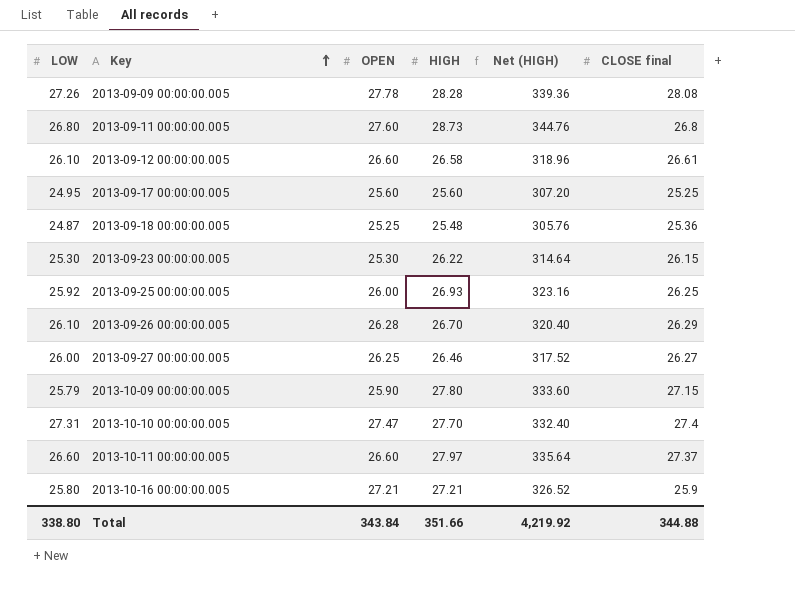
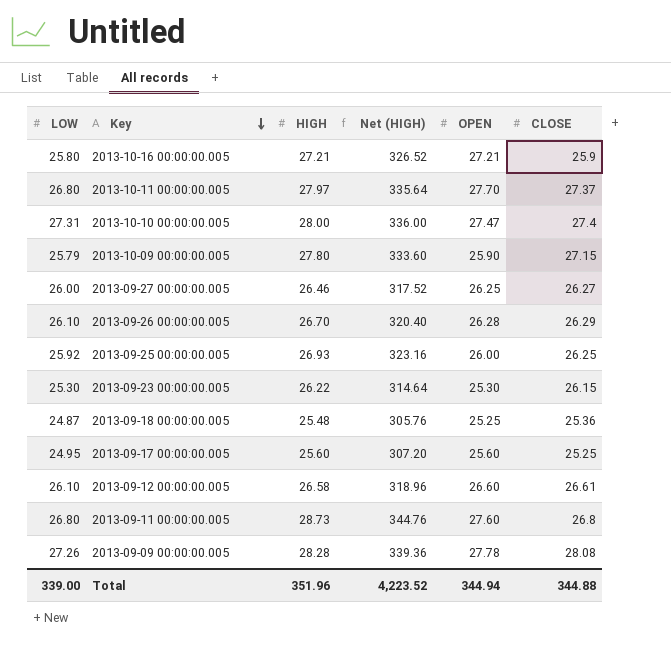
row order: Key ascending -> Key descending
column OPEN | position: 3 -> 5
column name: CLOSE final -> CLOSE
2013-10-11 00:00:00.005 | LOW: 26.60 -> 26.80
2013-10-11 00:00:00.005 | OPEN: 26.60 -> 27.70
2013-10-10 00:00:00.005 | HIGH: 27.70 -> 28.00
2013-10-10 00:00:00.005 | Net (HIGH): 332.40 -> 336.00
Total | LOW: 338.80 -> 339.00
Total | HIGH: 351.66 -> 351.96
Total | Net (HIGH): 4,219.92 -> 4,223.52
Total | OPEN: 343.84 -> 344.94

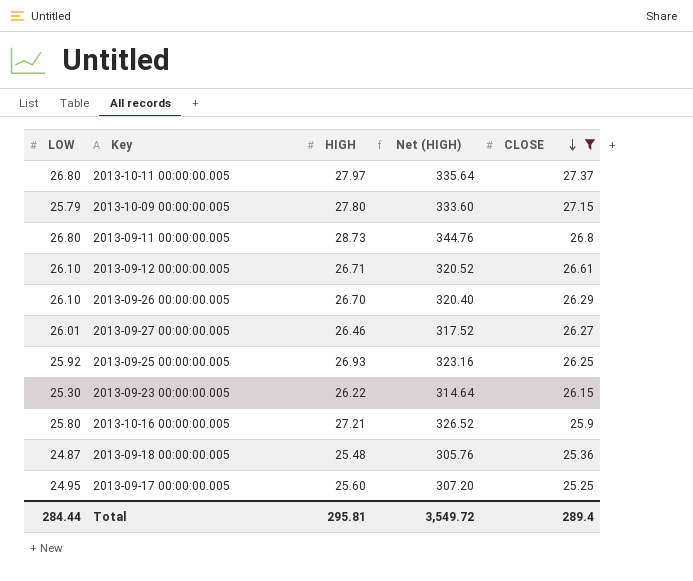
filter: none -> CLOSE <= 27.37
row order: Key descending -> CLOSE descending
column OPEN | position: 5 -> none
2013-09-12 00:00:00.005 | HIGH: 26.58 -> 26.71
2013-09-12 00:00:00.005 | Net (HIGH): 318.96 -> 320.52
2013-09-27 00:00:00.005 | LOW: 26.00 -> 26.01
Total | LOW: 339.00 -> 284.44
Total | HIGH: 351.96 -> 295.81
Total | Net (HIGH): 4,223.52 -> 3,549.72
Total | CLOSE: 344.88 -> 289.4

